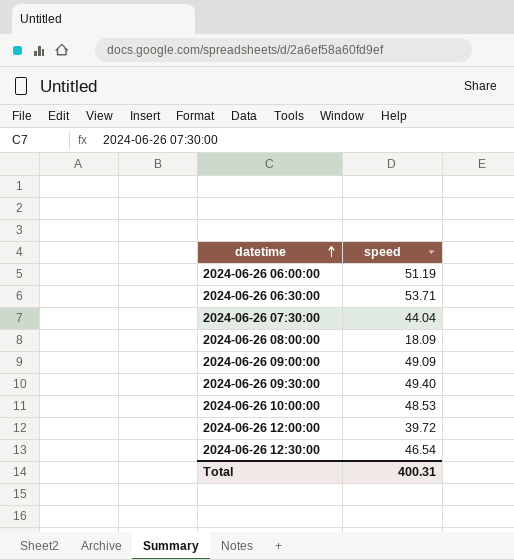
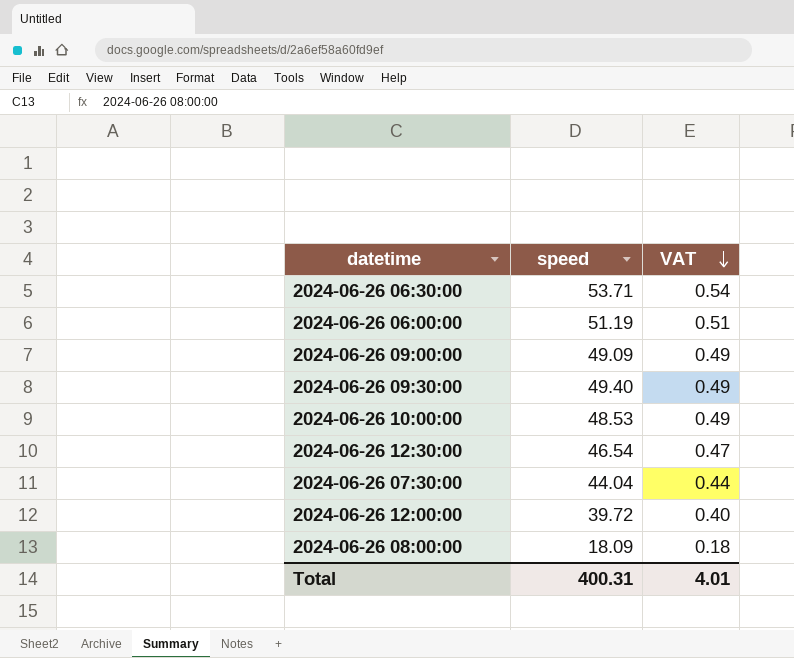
row order: datetime ascending -> VAT descending
column VAT | formula: none -> [speed] * 0.01

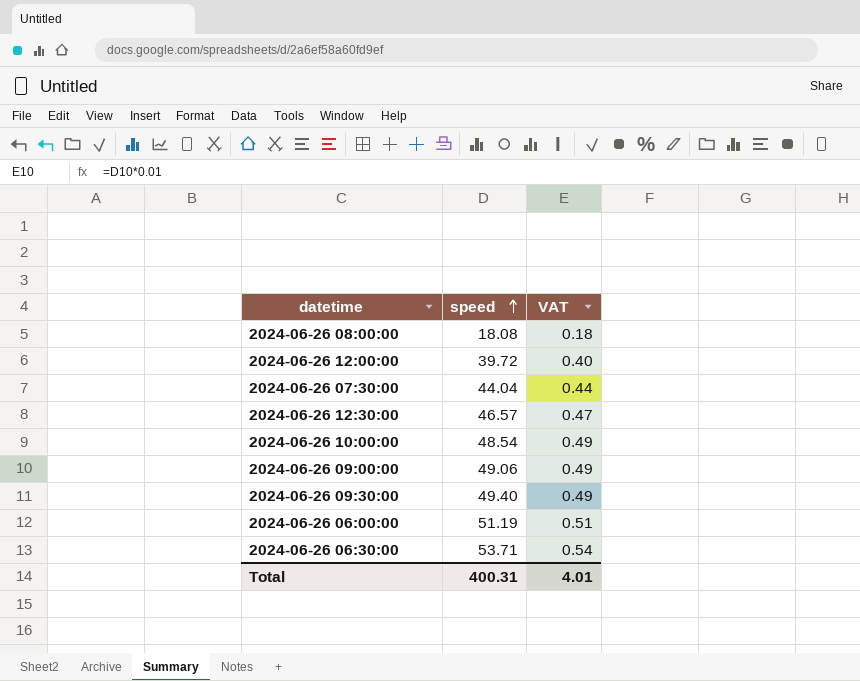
row order: VAT descending -> speed ascending
2024-06-26 08:00:00 | speed: 18.09 -> 18.08
2024-06-26 12:30:00 | speed: 46.54 -> 46.57
2024-06-26 10:00:00 | speed: 48.53 -> 48.54
2024-06-26 09:00:00 | speed: 49.09 -> 49.06

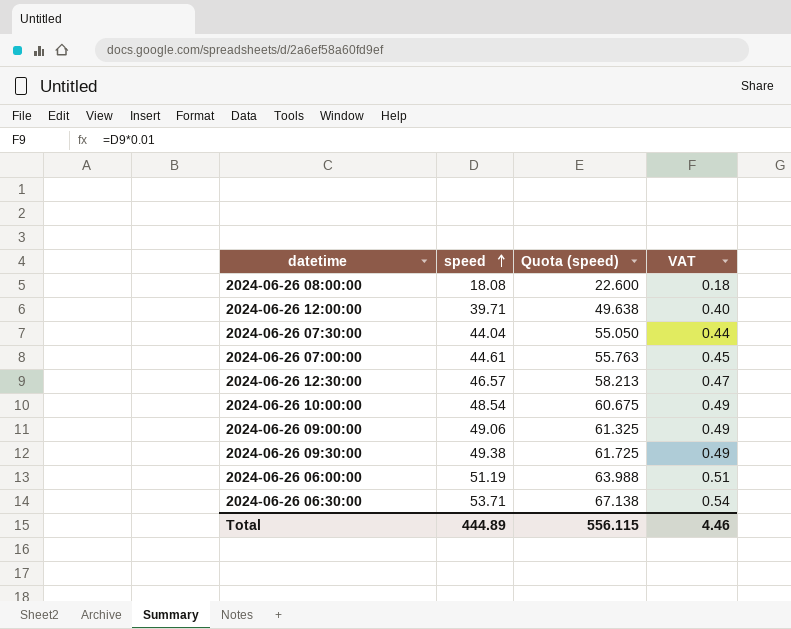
column Quota (speed) | formula: none -> [speed] * 1.25
2024-06-26 12:00:00 | speed: 39.72 -> 39.71
row 2024-06-26 07:00:00: none -> 44.61 | 55.763 | 0.45
2024-06-26 09:30:00 | speed: 49.40 -> 49.38
Total | speed: 400.31 -> 444.89
Total | VAT: 4.01 -> 4.46

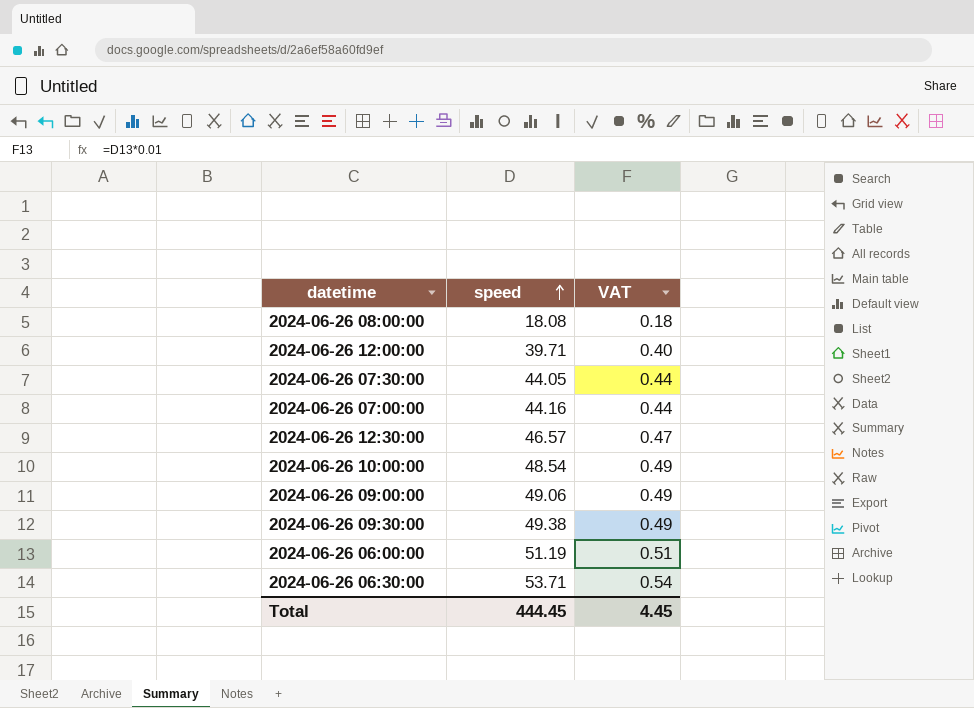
column Quota (speed) | formula: [speed] * 1.25 -> none
2024-06-26 07:30:00 | speed: 44.04 -> 44.05
2024-06-26 07:00:00 | speed: 44.61 -> 44.16
2024-06-26 07:00:00 | VAT: 0.45 -> 0.44
Total | speed: 444.89 -> 444.45
Total | VAT: 4.46 -> 4.45

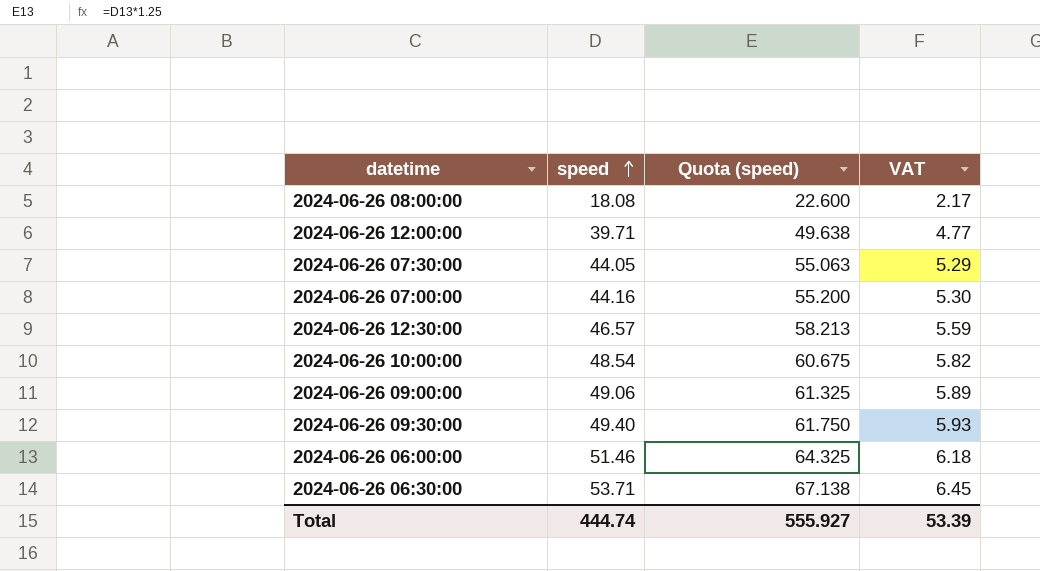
column Quota (speed) | formula: none -> [speed] * 1.25
column VAT | formula: [speed] * 0.01 -> [speed] * 0.12
2024-06-26 09:30:00 | speed: 49.38 -> 49.40
2024-06-26 06:00:00 | speed: 51.19 -> 51.46
Total | speed: 444.45 -> 444.74
Total | VAT: 4.45 -> 53.39

